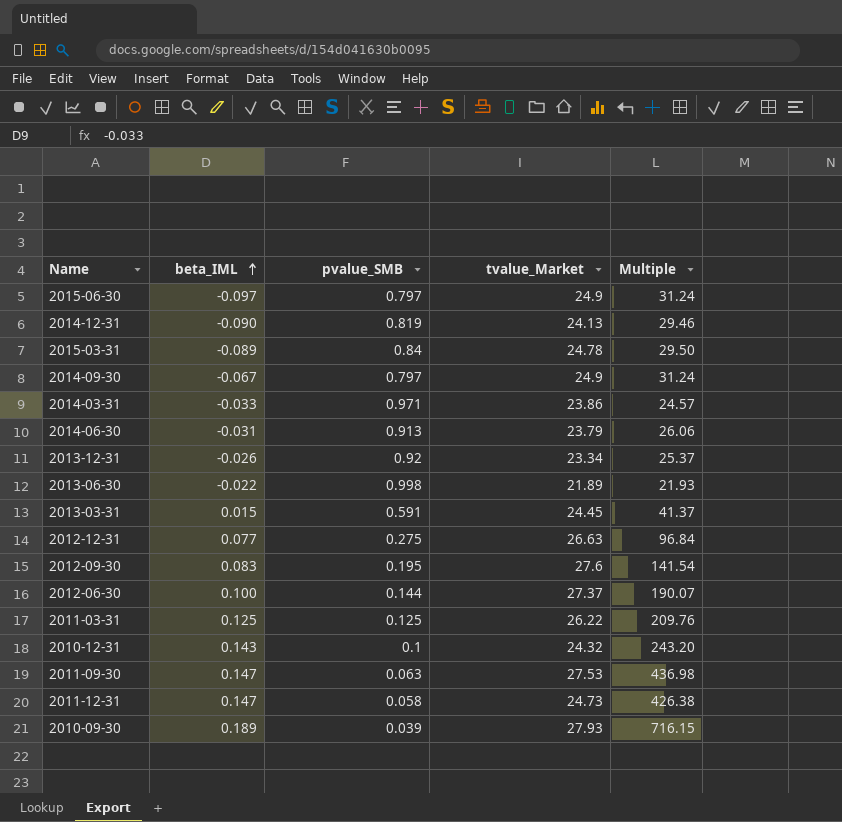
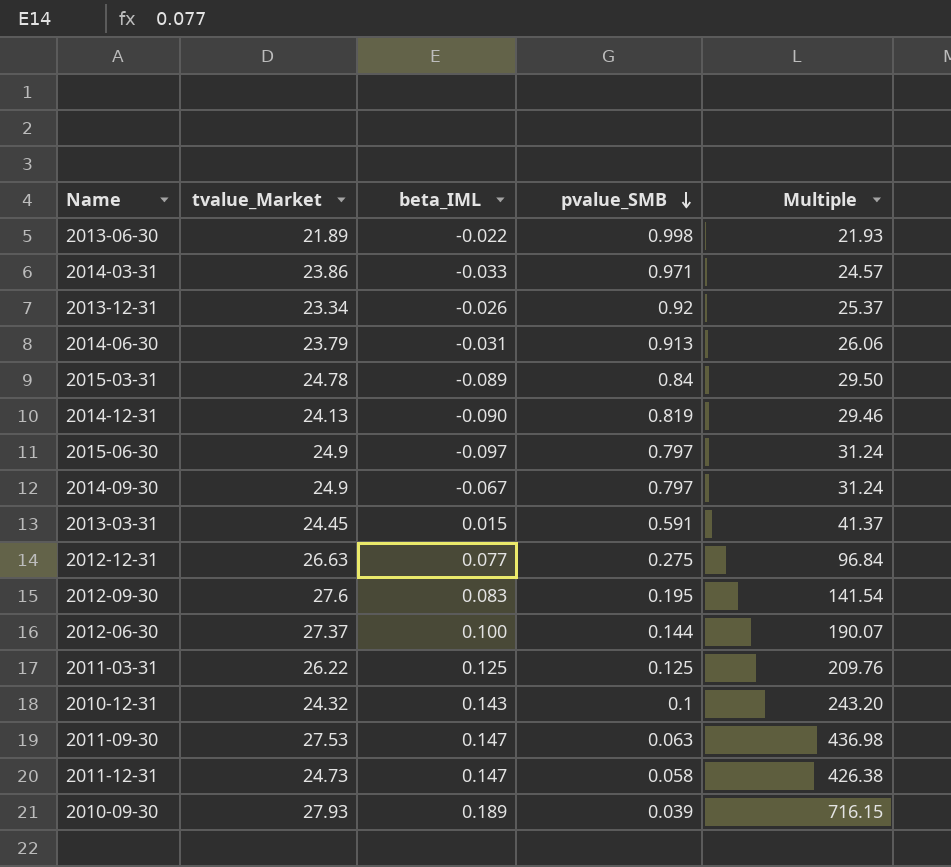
row order: beta_IML ascending -> pvalue_SMB descending
column tvalue_Market | position: 4 -> 2

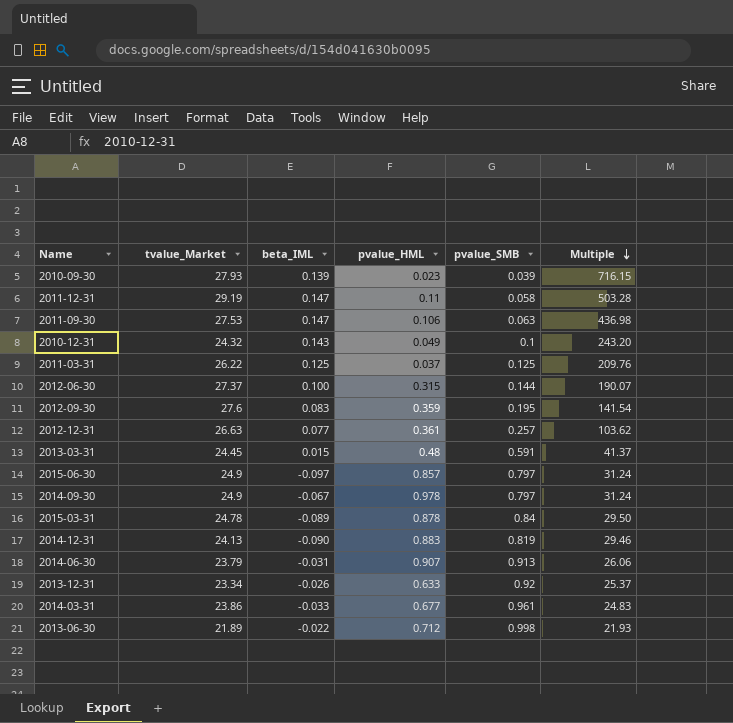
row order: pvalue_SMB descending -> Multiple descending
column pvalue_HML | position: none -> 4
2010-09-30 | beta_IML: 0.189 -> 0.139
2011-12-31 | tvalue_Market: 24.73 -> 29.19
2011-12-31 | Multiple: 426.38 -> 503.28
2012-12-31 | pvalue_SMB: 0.275 -> 0.257
2012-12-31 | Multiple: 96.84 -> 103.62
2014-03-31 | pvalue_SMB: 0.971 -> 0.961
2014-03-31 | Multiple: 24.57 -> 24.83

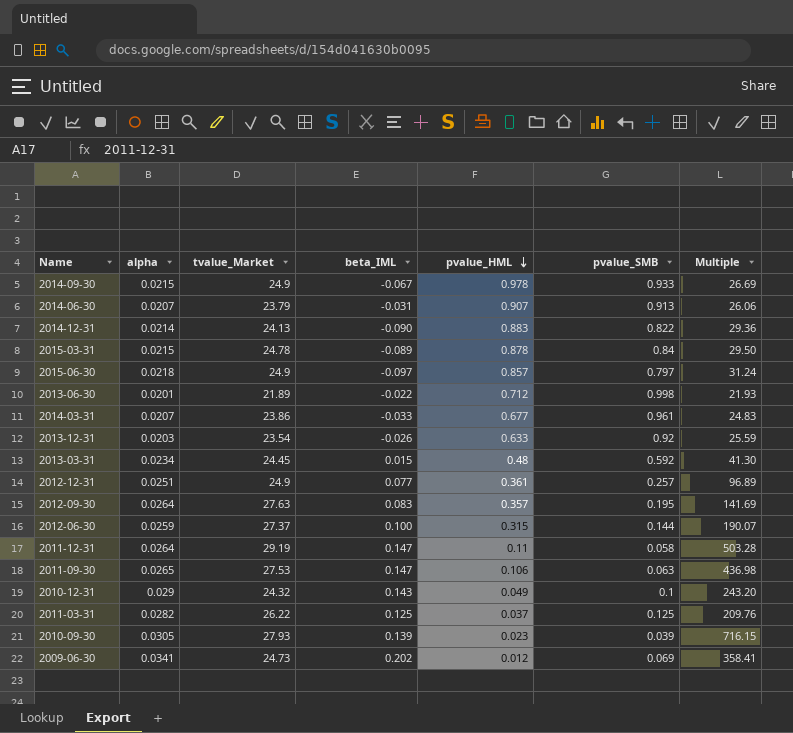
row order: Multiple descending -> pvalue_HML descending
column alpha | position: none -> 2
2014-09-30 | pvalue_SMB: 0.797 -> 0.933
2014-09-30 | Multiple: 31.24 -> 26.69
2014-12-31 | pvalue_SMB: 0.819 -> 0.822
2014-12-31 | Multiple: 29.46 -> 29.36
2013-12-31 | tvalue_Market: 23.34 -> 23.54
2013-12-31 | Multiple: 25.37 -> 25.59
2013-03-31 | pvalue_SMB: 0.591 -> 0.592
2013-03-31 | Multiple: 41.37 -> 41.30
2012-12-31 | tvalue_Market: 26.63 -> 24.9
2012-12-31 | Multiple: 103.62 -> 96.89
2012-09-30 | tvalue_Market: 27.6 -> 27.63
2012-09-30 | pvalue_HML: 0.359 -> 0.357
2012-09-30 | Multiple: 141.54 -> 141.69
row 2009-06-30: none -> 0.0341 | 24.73 | 0.202 | 0.012 | 0.069 | 358.41

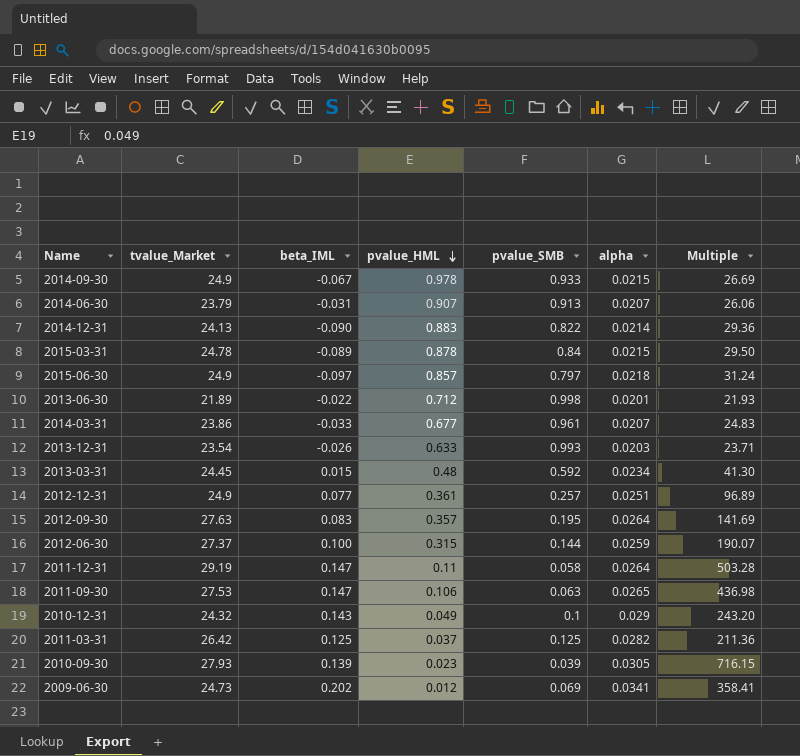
column alpha | position: 2 -> 6
2013-12-31 | pvalue_SMB: 0.92 -> 0.993
2013-12-31 | Multiple: 25.59 -> 23.71
2011-03-31 | tvalue_Market: 26.22 -> 26.42
2011-03-31 | Multiple: 209.76 -> 211.36

